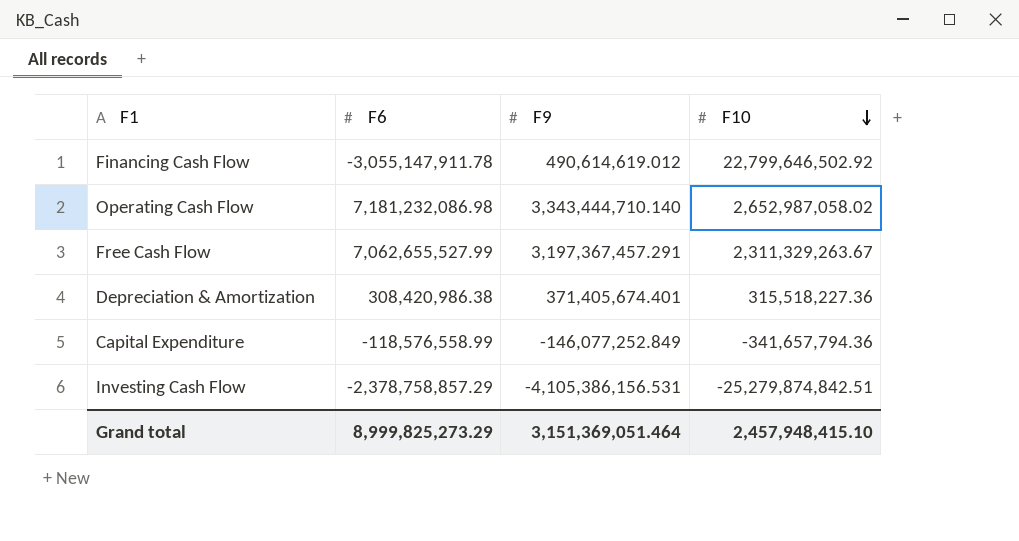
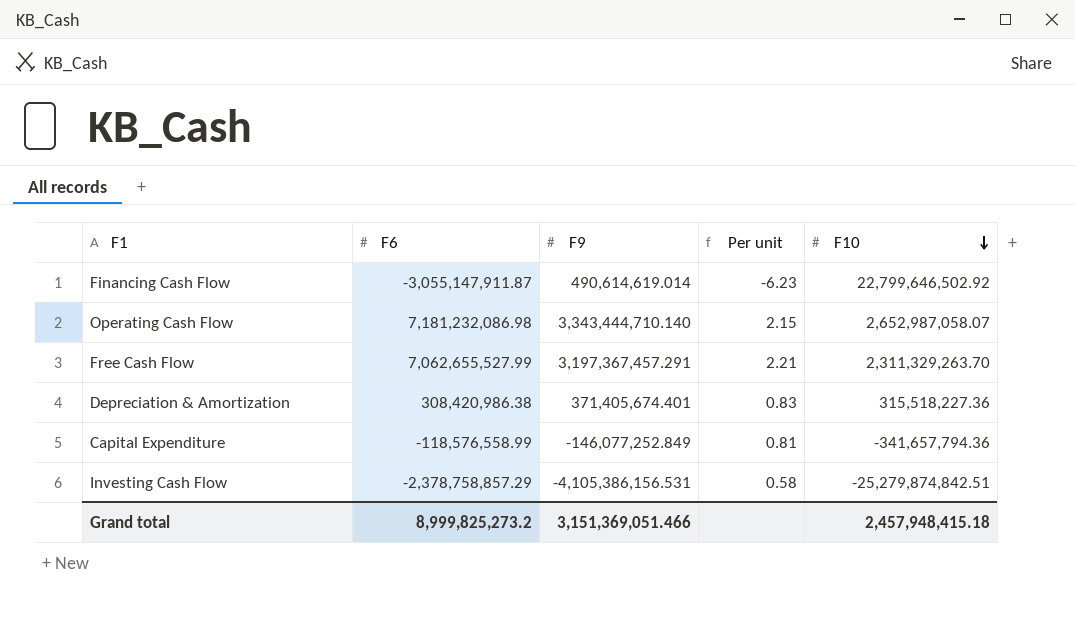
column Per unit | formula: none -> [F6] / [F9]
Financing Cash Flow | F6: -3,055,147,911.78 -> -3,055,147,911.87
Financing Cash Flow | F9: 490,614,619.012 -> 490,614,619.014
Operating Cash Flow | F10: 2,652,987,058.02 -> 2,652,987,058.07
Free Cash Flow | F10: 2,311,329,263.67 -> 2,311,329,263.70
Grand total | F6: 8,999,825,273.29 -> 8,999,825,273.2
Grand total | F9: 3,151,369,051.464 -> 3,151,369,051.466
Grand total | F10: 2,457,948,415.10 -> 2,457,948,415.18

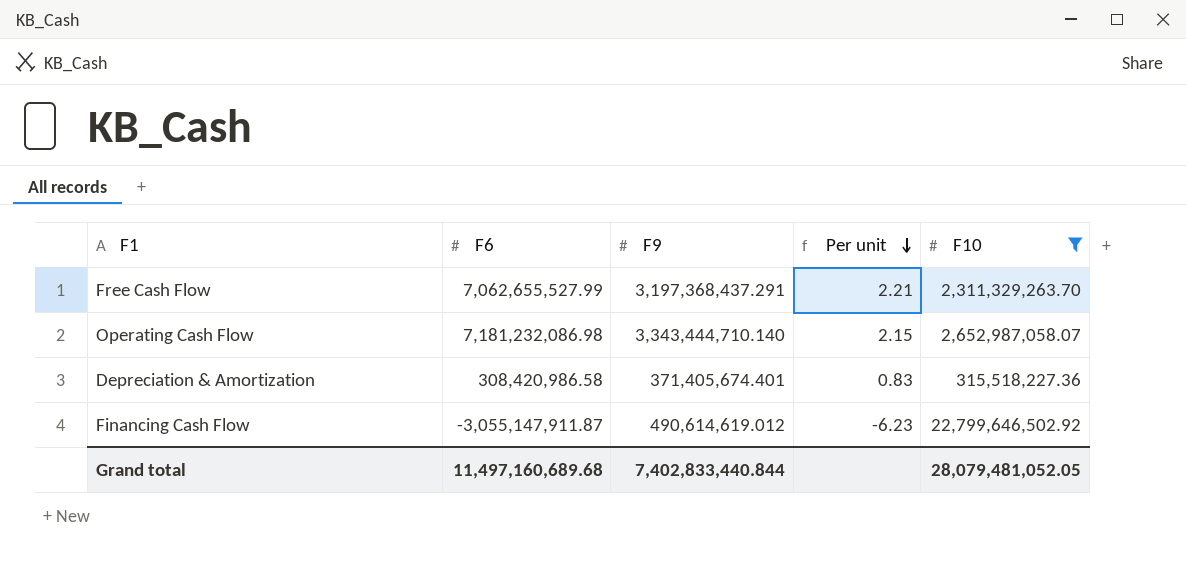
filter: none -> F10 >= 315,518,227.36
row order: F10 descending -> Per unit descending
Free Cash Flow | F9: 3,197,367,457.291 -> 3,197,368,437.291
Depreciation & Amortization | F6: 308,420,986.38 -> 308,420,986.58
Financing Cash Flow | F9: 490,614,619.014 -> 490,614,619.012
Grand total | F6: 8,999,825,273.2 -> 11,497,160,689.68
Grand total | F9: 3,151,369,051.466 -> 7,402,833,440.844
Grand total | F10: 2,457,948,415.18 -> 28,079,481,052.05

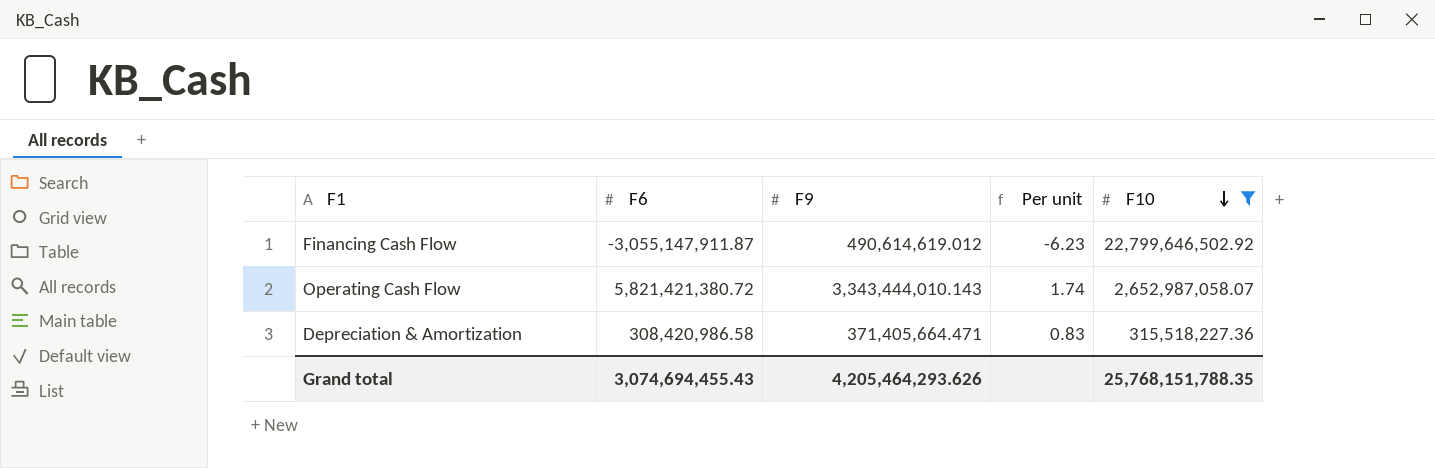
row order: Per unit descending -> F10 descending
row Free Cash Flow: 7,062,655,527.99 | 3,197,368,437.291 | 2.21 | 2,311,329,263.70 -> none
Operating Cash Flow | F6: 7,181,232,086.98 -> 5,821,421,380.72
Operating Cash Flow | F9: 3,343,444,710.140 -> 3,343,444,010.143
Operating Cash Flow | Per unit: 2.15 -> 1.74
Depreciation & Amortization | F9: 371,405,674.401 -> 371,405,664.471
Grand total | F6: 11,497,160,689.68 -> 3,074,694,455.43
Grand total | F9: 7,402,833,440.844 -> 4,205,464,293.626
Grand total | F10: 28,079,481,052.05 -> 25,768,151,788.35

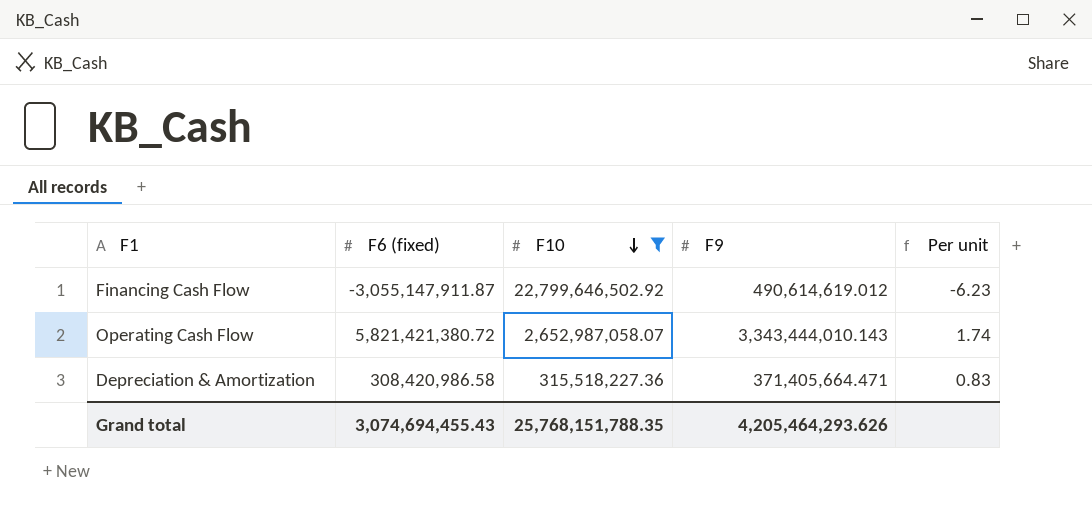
column name: F6 -> F6 (fixed)
column F10 | position: 5 -> 3

